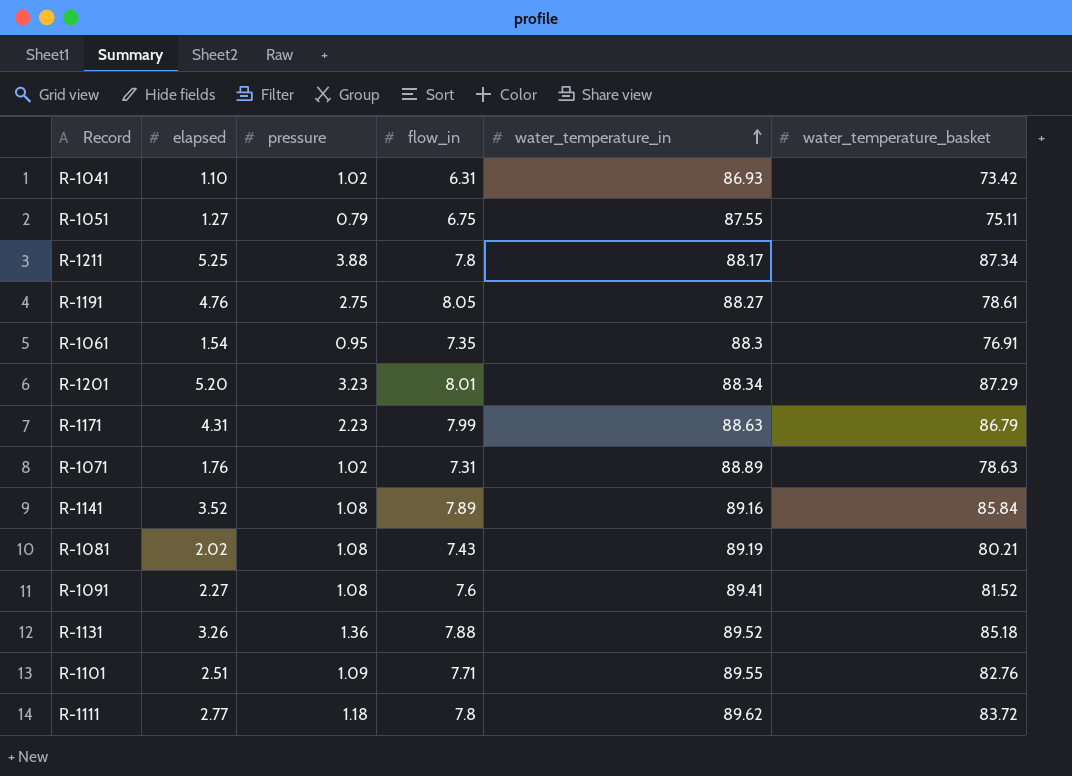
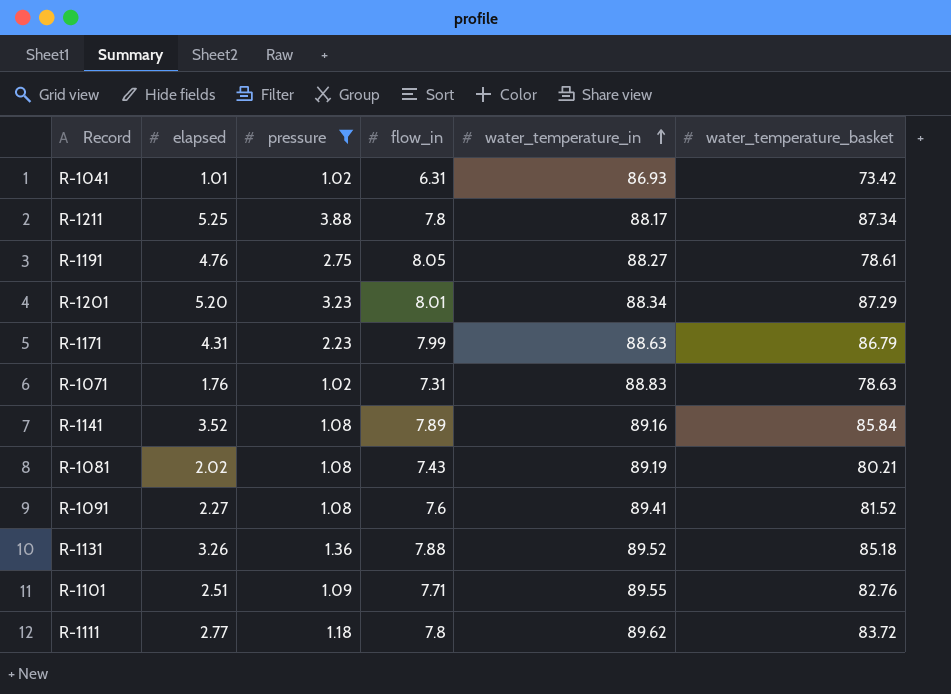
filter: none -> pressure >= 1.02
R-1041 | elapsed: 1.10 -> 1.01
R-1071 | water_temperature_in: 88.89 -> 88.83

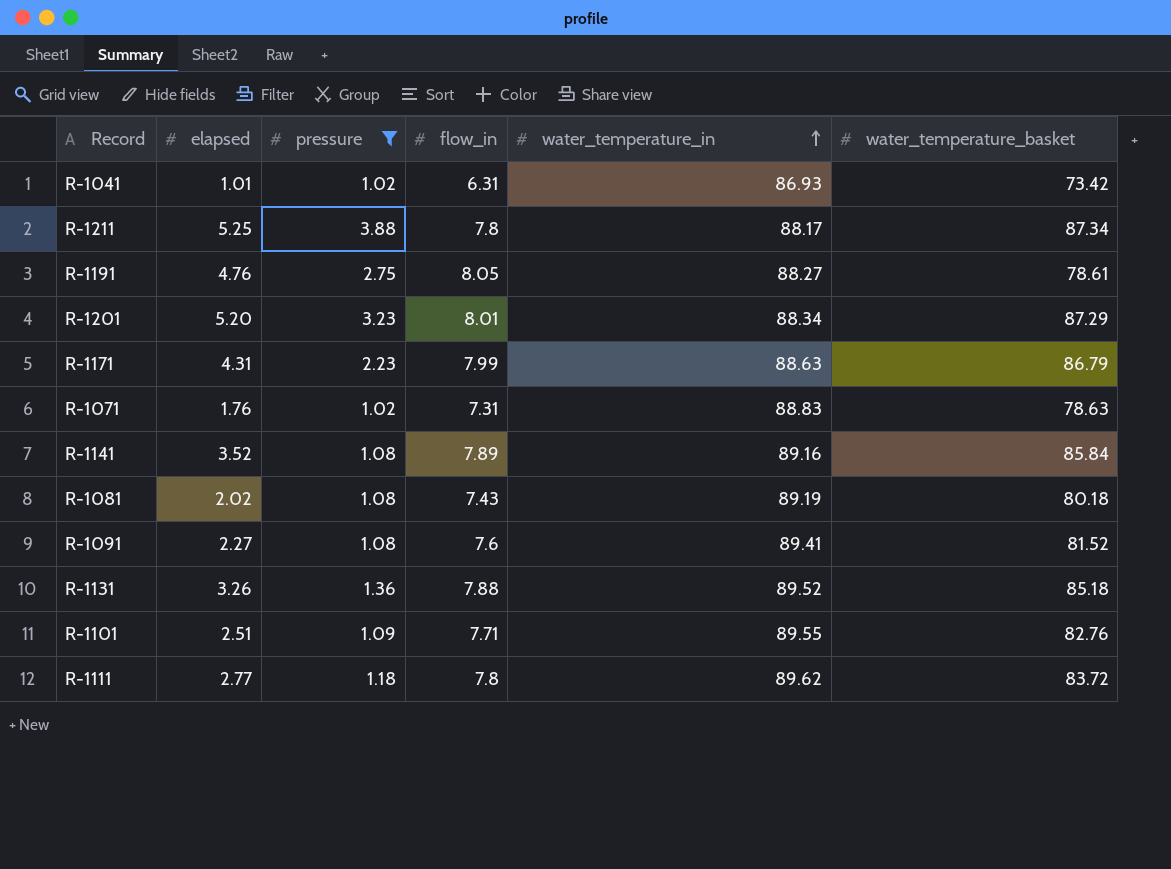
R-1081 | water_temperature_basket: 80.21 -> 80.18

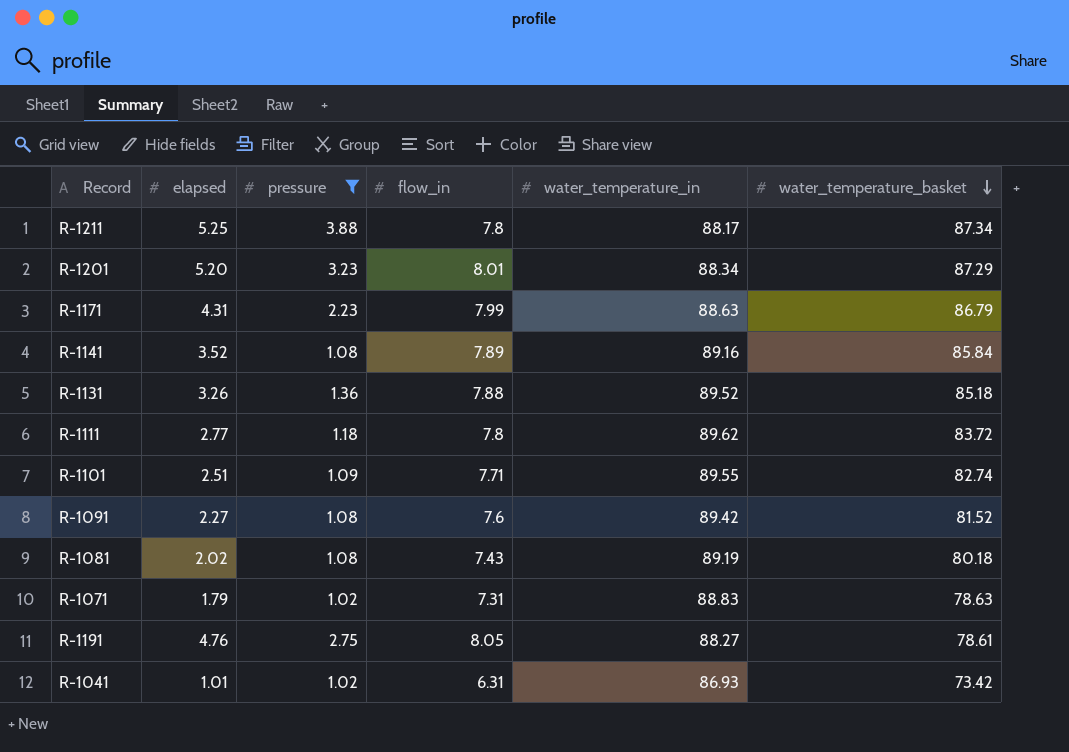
row order: water_temperature_in ascending -> water_temperature_basket descending
R-1101 | water_temperature_basket: 82.76 -> 82.74
R-1091 | water_temperature_in: 89.41 -> 89.42
R-1071 | elapsed: 1.76 -> 1.79

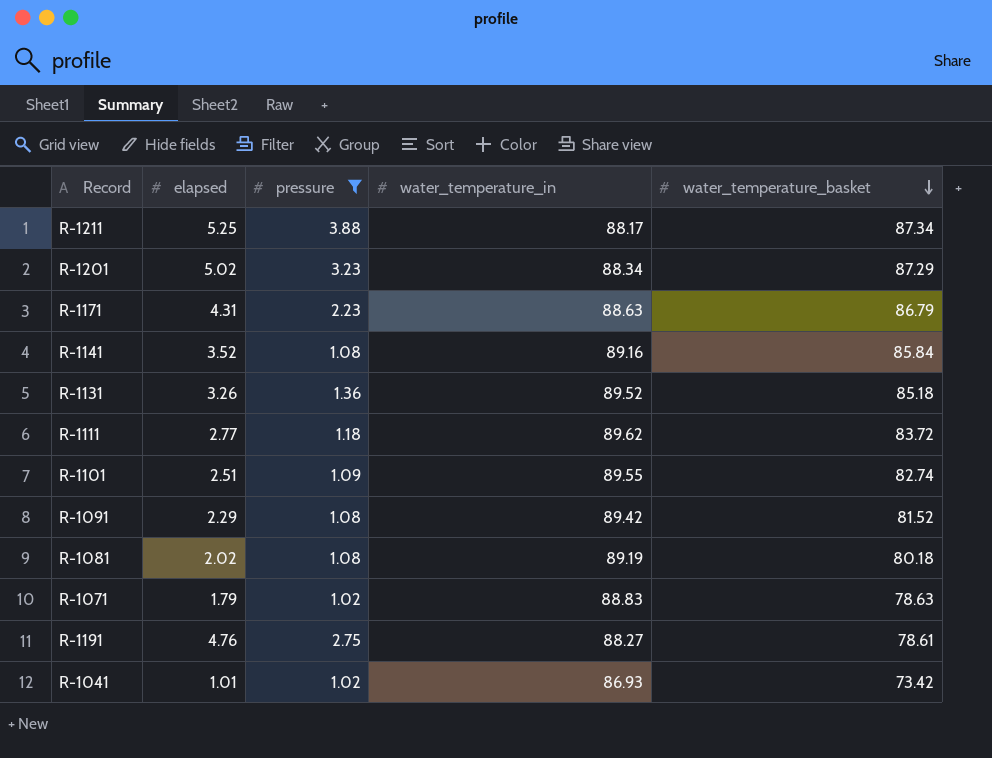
column flow_in | position: 4 -> none
R-1201 | elapsed: 5.20 -> 5.02
R-1091 | elapsed: 2.27 -> 2.29

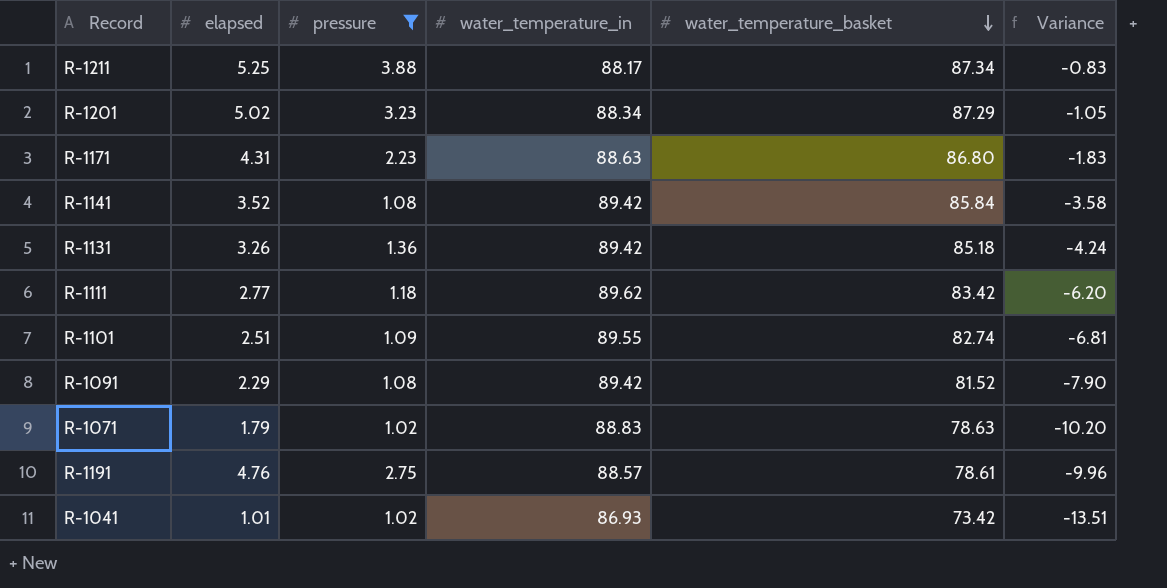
column Variance | formula: none -> [water_temperature_basket] - [water_temperature_in]
row R-1081: 2.02 | 1.08 | 89.19 | 80.18 -> none
R-1171 | water_temperature_basket: 86.79 -> 86.80
R-1141 | water_temperature_in: 89.16 -> 89.42
R-1131 | water_temperature_in: 89.52 -> 89.42
R-1111 | water_temperature_basket: 83.72 -> 83.42
R-1191 | water_temperature_in: 88.27 -> 88.57

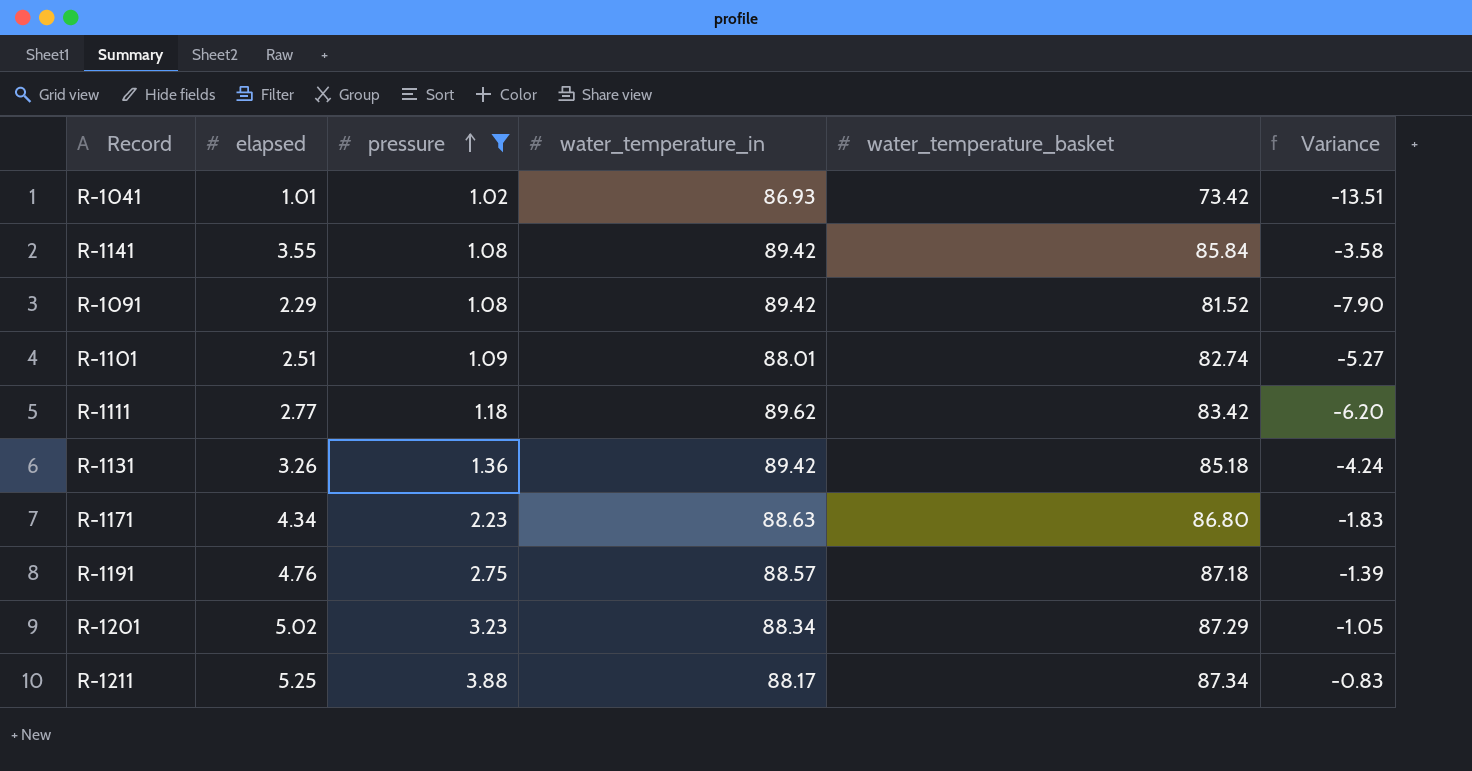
row order: water_temperature_basket descending -> pressure ascending
row R-1071: 1.79 | 1.02 | 88.83 | 78.63 | -10.20 -> none
R-1141 | elapsed: 3.52 -> 3.55
R-1101 | water_temperature_in: 89.55 -> 88.01
R-1101 | Variance: -6.81 -> -5.27
R-1171 | elapsed: 4.31 -> 4.34
R-1191 | water_temperature_basket: 78.61 -> 87.18
R-1191 | Variance: -9.96 -> -1.39

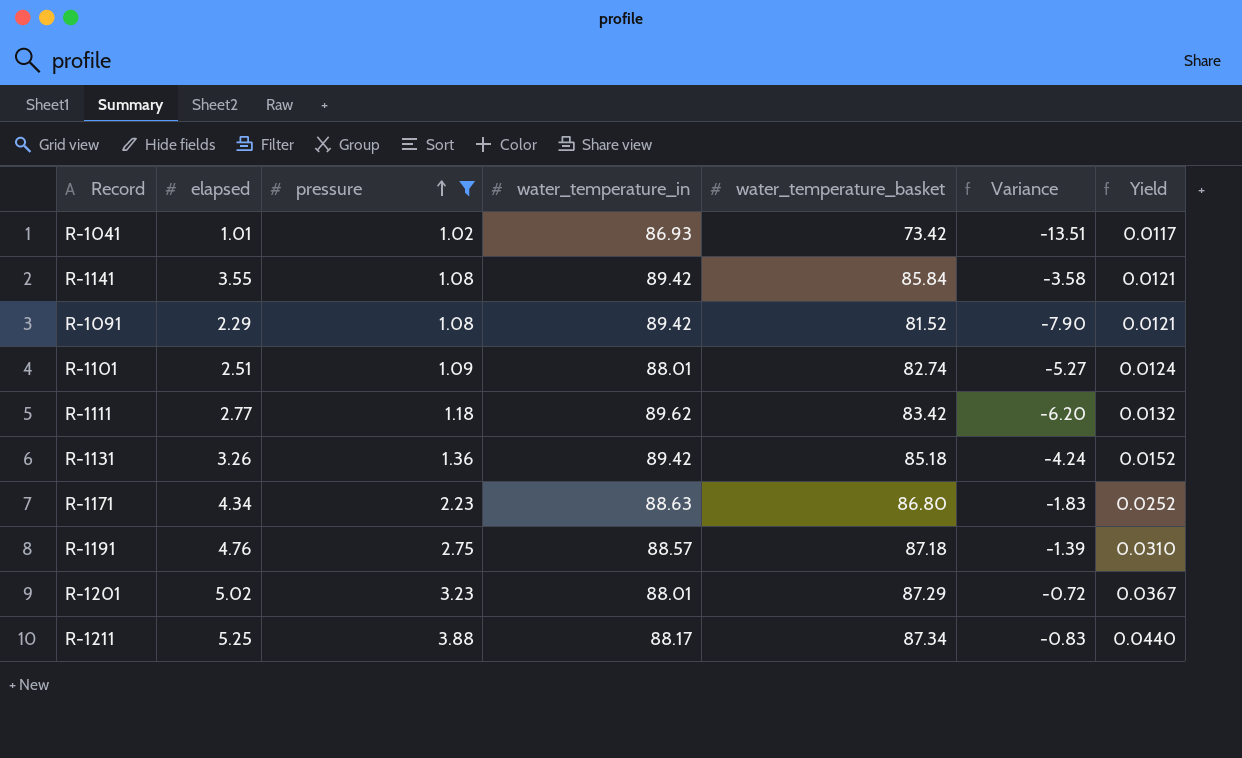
column Yield | formula: none -> [pressure] / [water_temperature_in]
R-1201 | water_temperature_in: 88.34 -> 88.01
R-1201 | Variance: -1.05 -> -0.72

